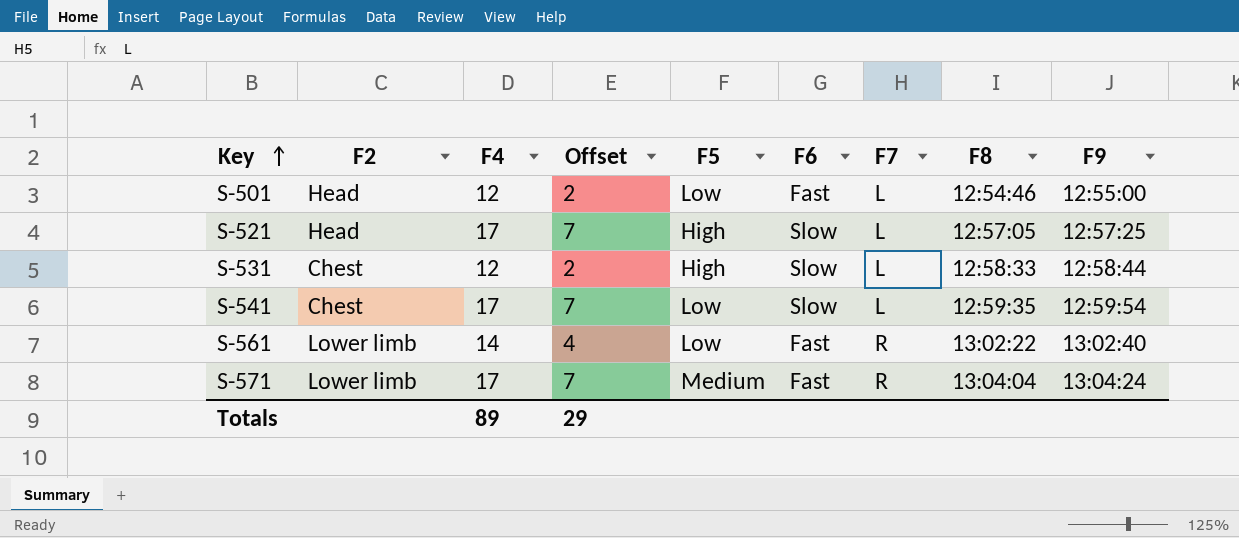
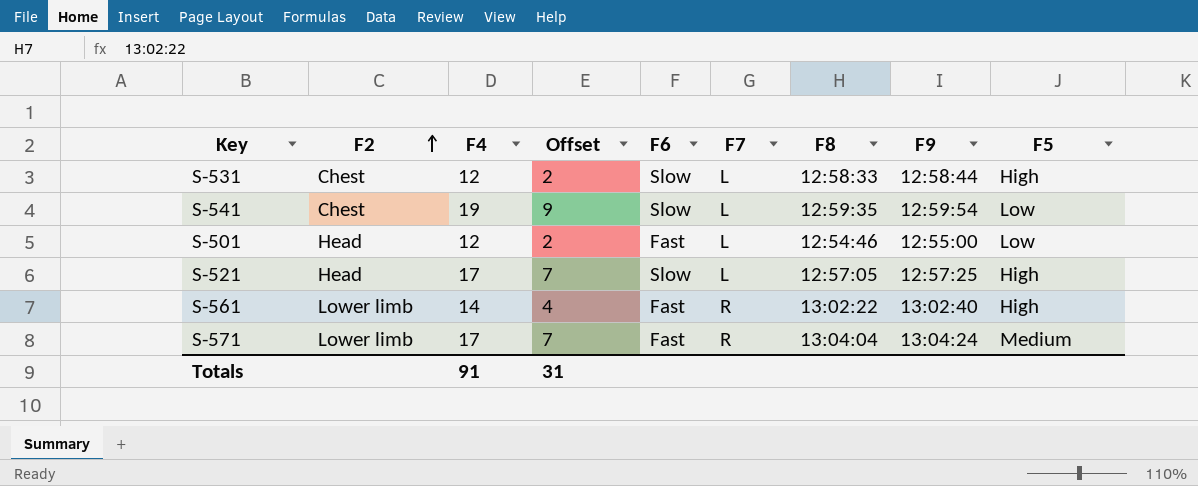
row order: Key ascending -> F2 ascending
column F5 | position: 5 -> 9
S-541 | F4: 17 -> 19
S-541 | Offset: 7 -> 9
S-561 | F5: Low -> High
Totals | F4: 89 -> 91
Totals | Offset: 29 -> 31

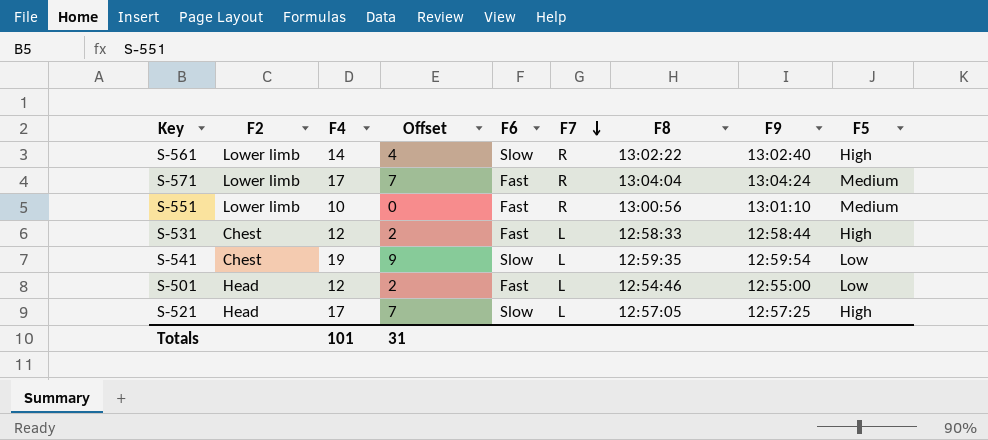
row order: F2 ascending -> F7 descending
S-561 | F6: Fast -> Slow
row S-551: none -> Lower limb | 10 | 0 | Fast | R | 13:00:56 | 13:01:10 | Medium
S-531 | F6: Slow -> Fast
Totals | F4: 91 -> 101

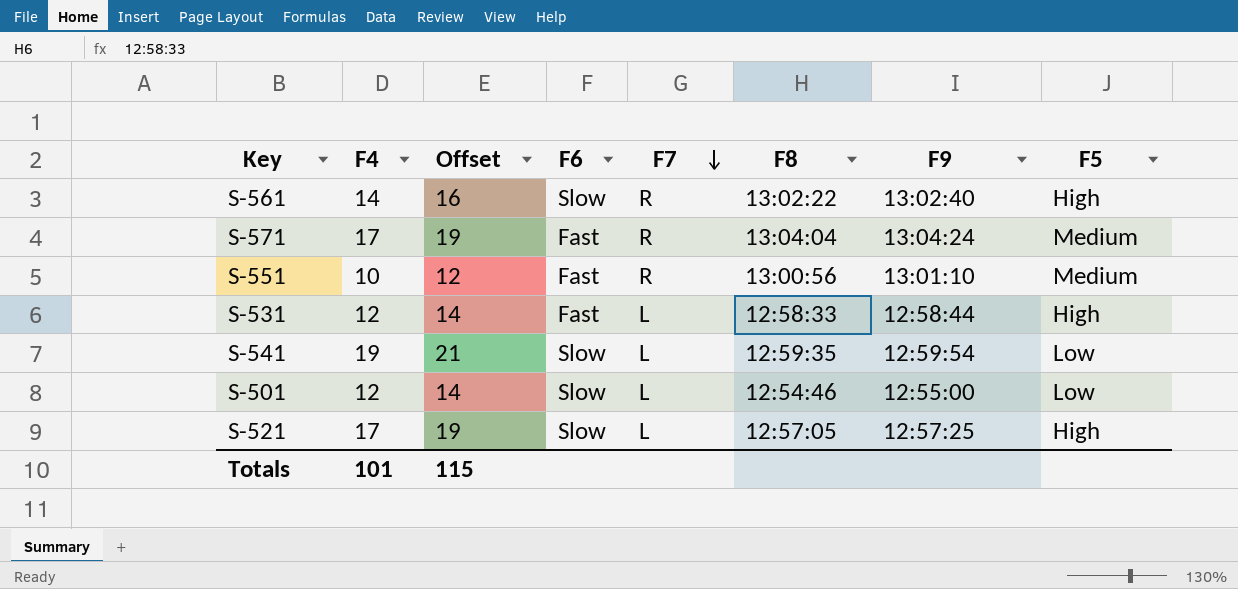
column F2 | position: 2 -> none
column Offset | formula: [F4] - 10 -> [F4] + 2
S-501 | F6: Fast -> Slow
Totals | Offset: 31 -> 115

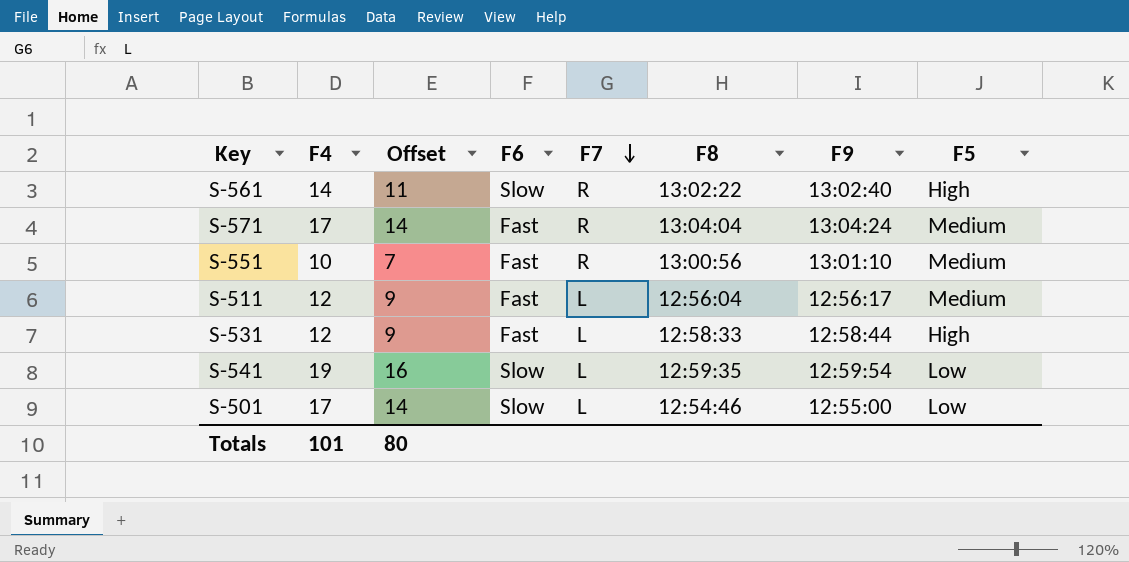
column Offset | formula: [F4] + 2 -> [F4] - 3
row S-521: 17 | 19 | Slow | L | 12:57:05 | 12:57:25 | High -> none
row S-511: none -> 12 | 9 | Fast | L | 12:56:04 | 12:56:17 | Medium
S-501 | F4: 12 -> 17
Totals | Offset: 115 -> 80

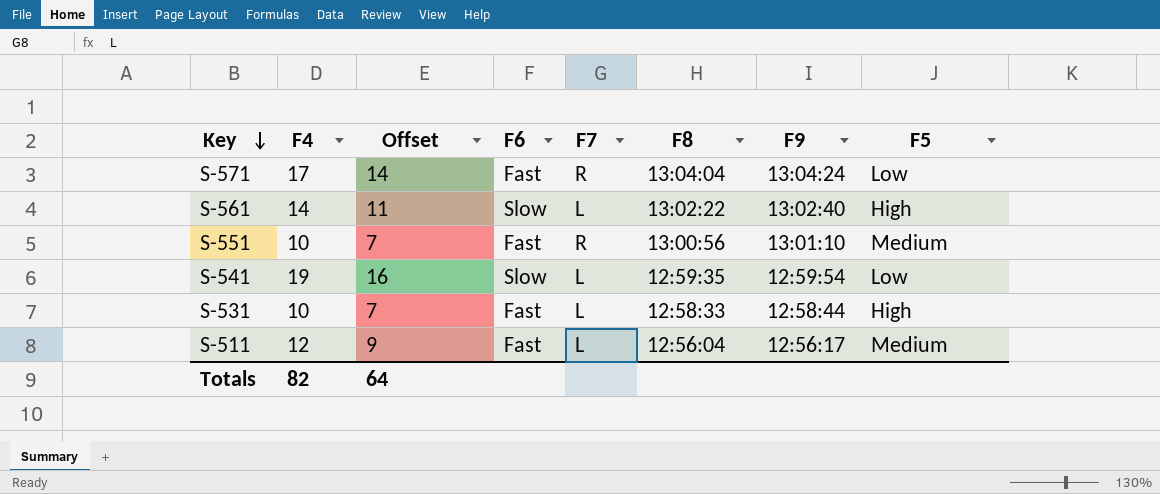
row order: F7 descending -> Key descending
row S-501: 17 | 14 | Slow | L | 12:54:46 | 12:55:00 | Low -> none
S-571 | F5: Medium -> Low
S-561 | F7: R -> L
S-531 | F4: 12 -> 10
S-531 | Offset: 9 -> 7
Totals | F4: 101 -> 82
Totals | Offset: 80 -> 64

